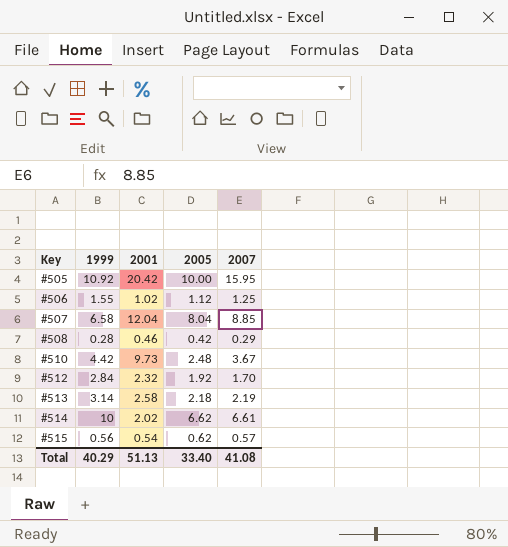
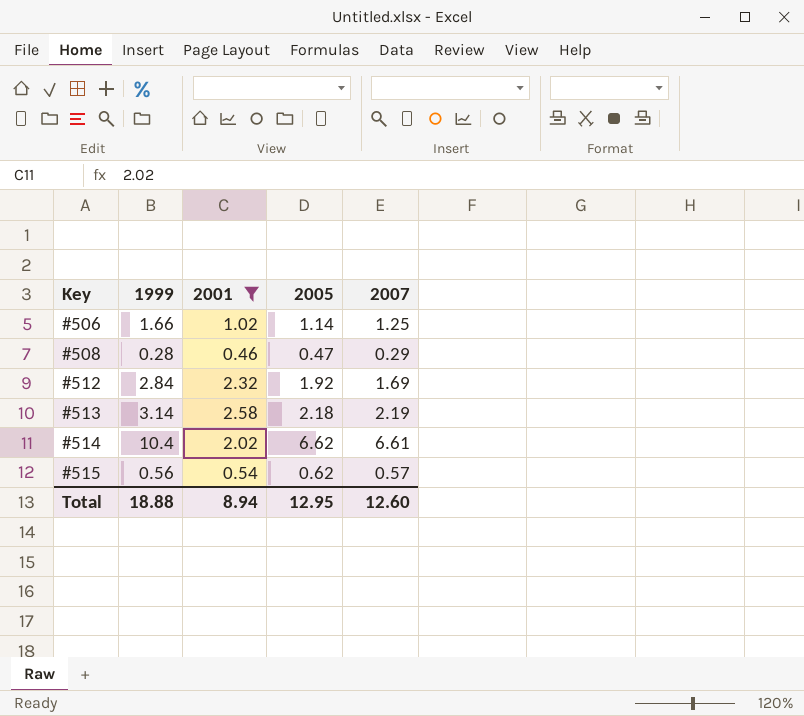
filter: none -> 2001 <= 2.58
#506 | 1999: 1.55 -> 1.66
#506 | 2005: 1.12 -> 1.14
#508 | 2005: 0.42 -> 0.47
#512 | 2007: 1.70 -> 1.69
#514 | 1999: 10 -> 10.4
Total | 1999: 40.29 -> 18.88
Total | 2001: 51.13 -> 8.94
Total | 2005: 33.40 -> 12.95
Total | 2007: 41.08 -> 12.60

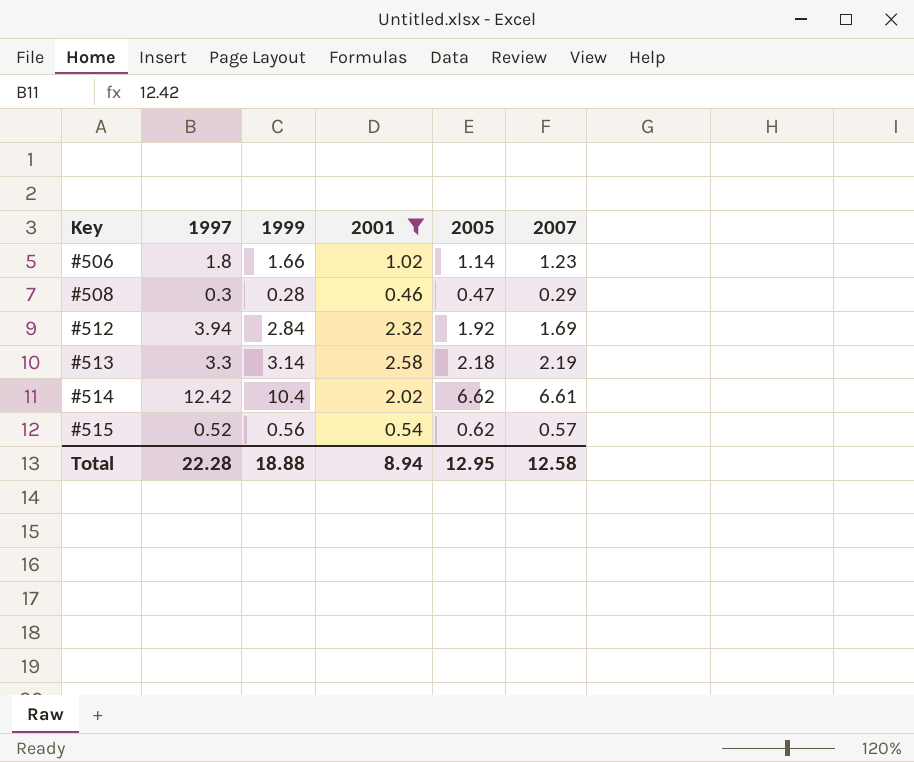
column 1997 | position: none -> 2
#506 | 2007: 1.25 -> 1.23
Total | 2007: 12.60 -> 12.58

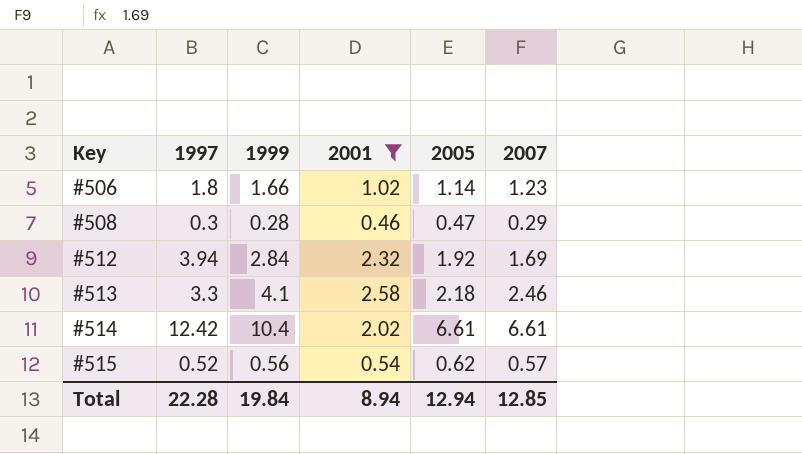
#513 | 1999: 3.14 -> 4.1
#513 | 2007: 2.19 -> 2.46
#514 | 2005: 6.62 -> 6.61
Total | 1999: 18.88 -> 19.84
Total | 2005: 12.95 -> 12.94
Total | 2007: 12.58 -> 12.85

